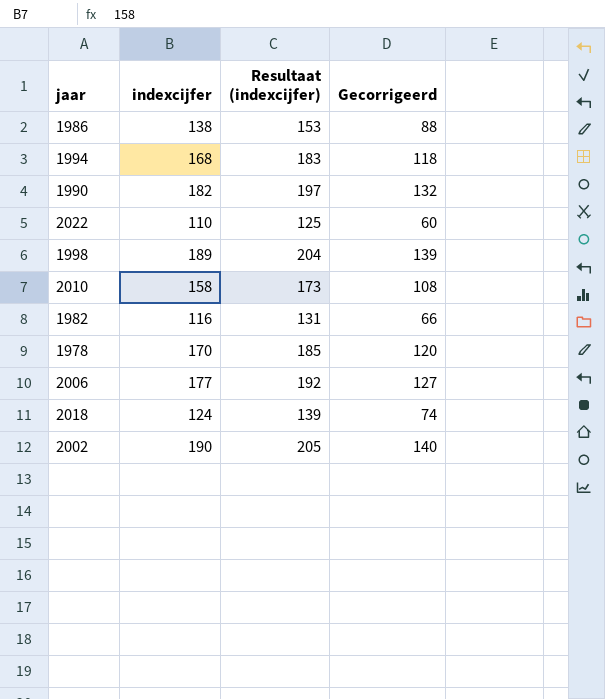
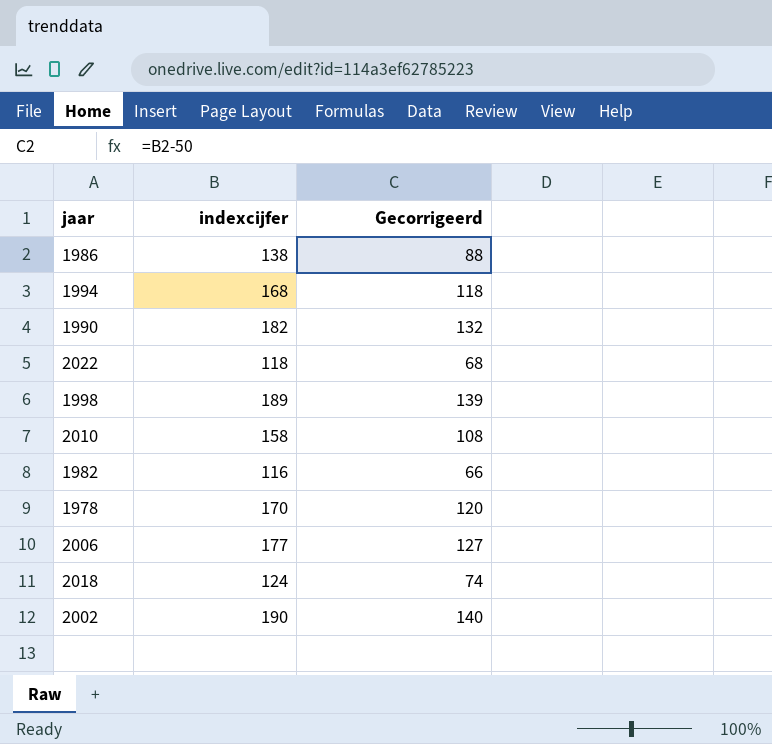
column Resultaat (indexcijfer) | formula: [indexcijfer] + 15 -> none
2022 | indexcijfer: 110 -> 118
2022 | Gecorrigeerd: 60 -> 68

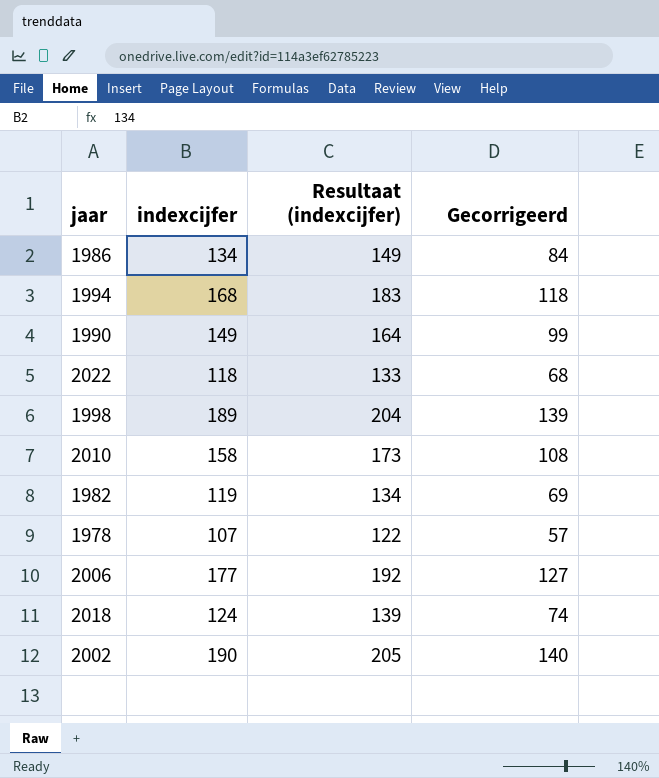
column Resultaat (indexcijfer) | formula: none -> [indexcijfer] + 15
1986 | indexcijfer: 138 -> 134
1986 | Gecorrigeerd: 88 -> 84
1990 | indexcijfer: 182 -> 149
1990 | Gecorrigeerd: 132 -> 99
1982 | indexcijfer: 116 -> 119
1982 | Gecorrigeerd: 66 -> 69
1978 | indexcijfer: 170 -> 107
1978 | Gecorrigeerd: 120 -> 57

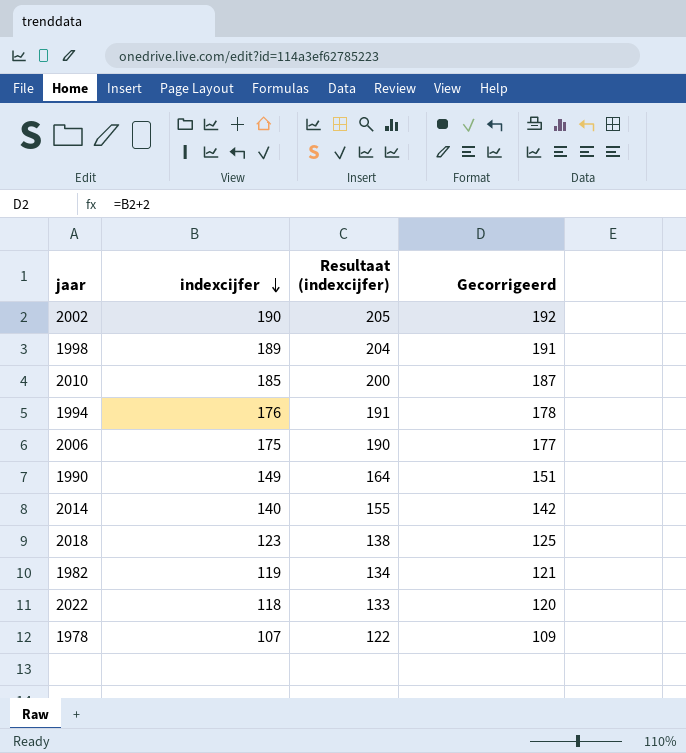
row order: none -> indexcijfer descending
column Gecorrigeerd | formula: [indexcijfer] - 50 -> [indexcijfer] + 2
row 1986: 134 | 149 | 84 -> none
2010 | indexcijfer: 158 -> 185
2010 | Resultaat (indexcijfer): 173 -> 200
1994 | indexcijfer: 168 -> 176
1994 | Resultaat (indexcijfer): 183 -> 191
2006 | indexcijfer: 177 -> 175
2006 | Resultaat (indexcijfer): 192 -> 190
row 2014: none -> 140 | 155 | 142
2018 | indexcijfer: 124 -> 123
2018 | Resultaat (indexcijfer): 139 -> 138

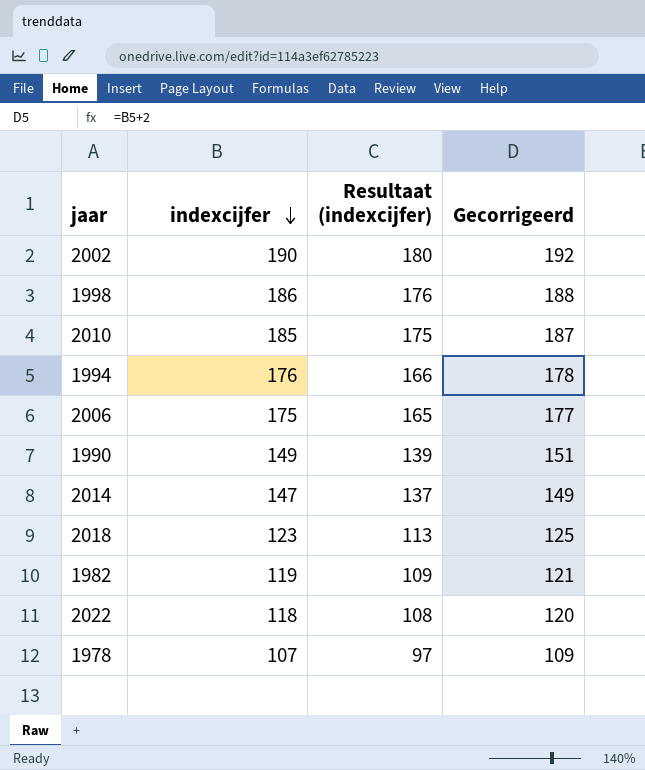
column Resultaat (indexcijfer) | formula: [indexcijfer] + 15 -> [indexcijfer] - 10
1998 | indexcijfer: 189 -> 186
1998 | Gecorrigeerd: 191 -> 188
2014 | indexcijfer: 140 -> 147
2014 | Gecorrigeerd: 142 -> 149

